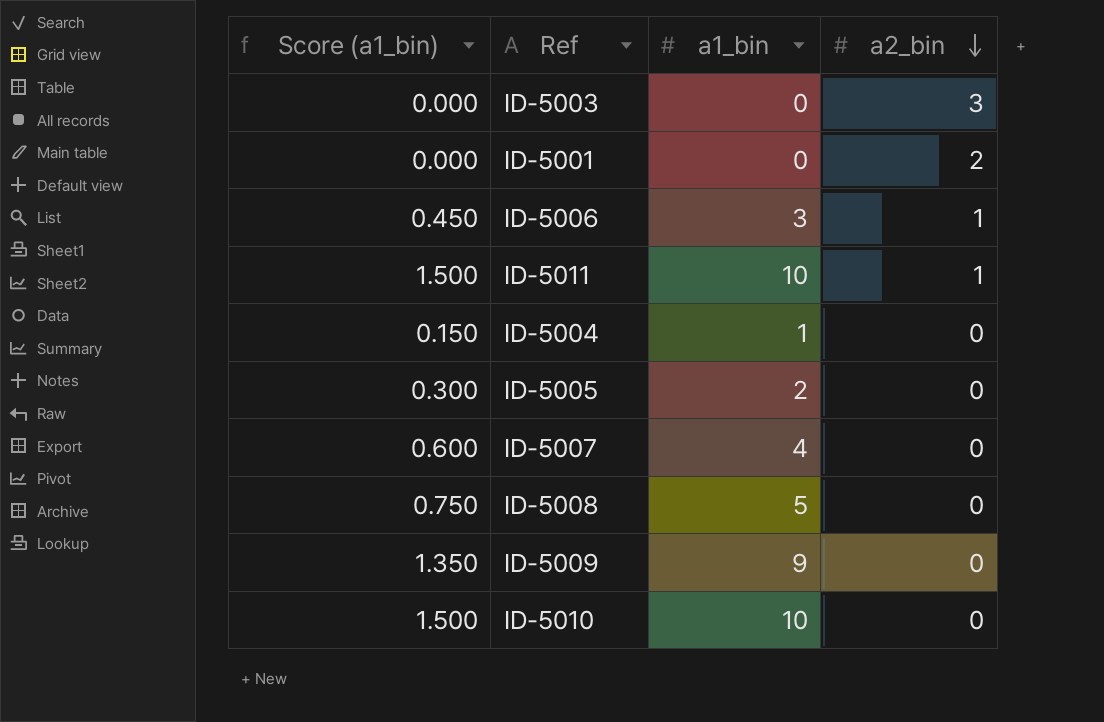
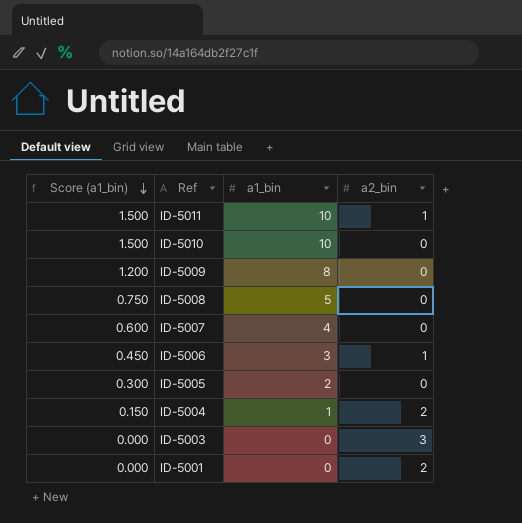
row order: a2_bin descending -> Score (a1_bin) descending
ID-5009 | Score (a1_bin): 1.350 -> 1.200
ID-5009 | a1_bin: 9 -> 8
ID-5004 | a2_bin: 0 -> 2

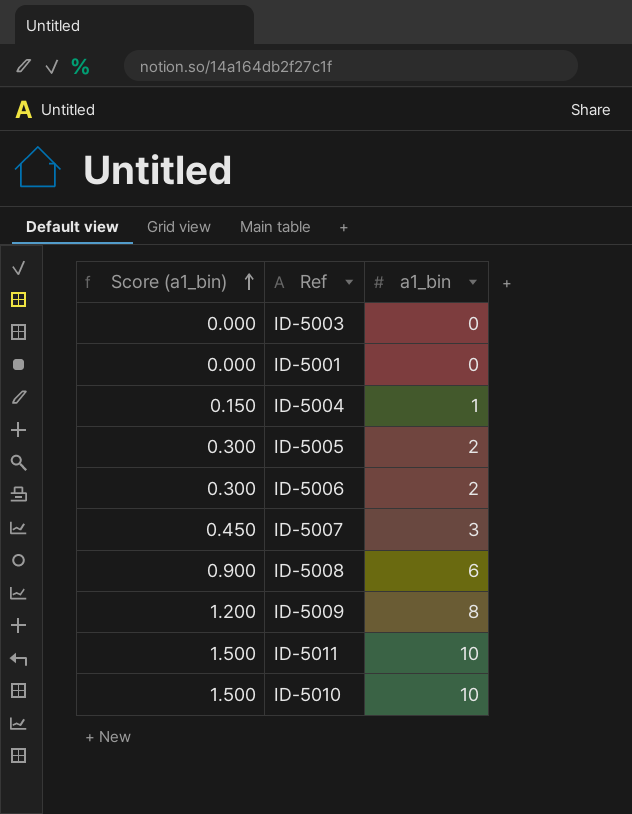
row order: Score (a1_bin) descending -> Score (a1_bin) ascending
column a2_bin | position: 4 -> none
ID-5006 | Score (a1_bin): 0.450 -> 0.300
ID-5006 | a1_bin: 3 -> 2
ID-5007 | Score (a1_bin): 0.600 -> 0.450
ID-5007 | a1_bin: 4 -> 3
ID-5008 | Score (a1_bin): 0.750 -> 0.900
ID-5008 | a1_bin: 5 -> 6

